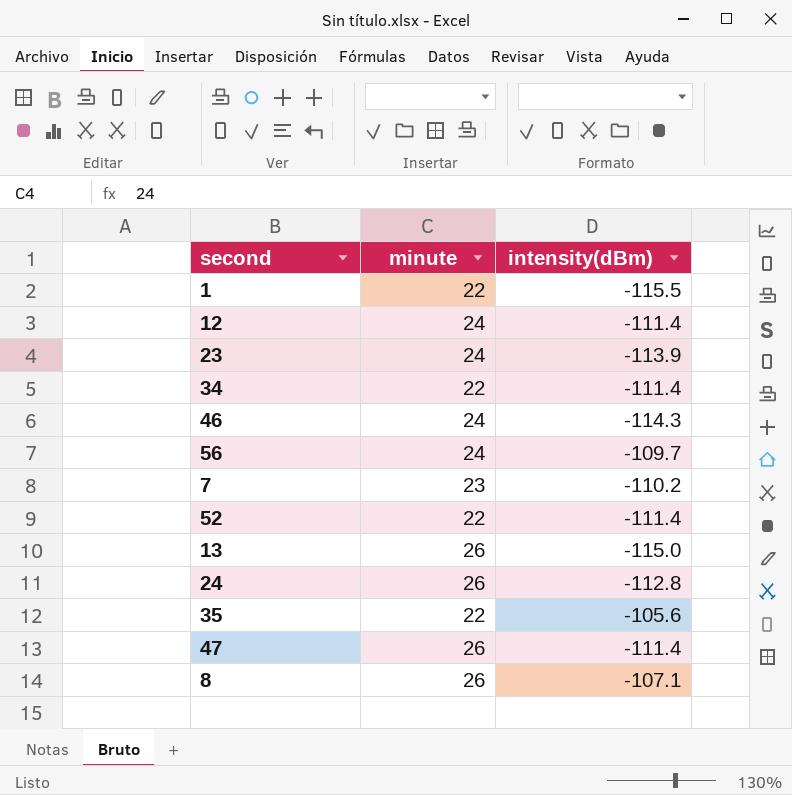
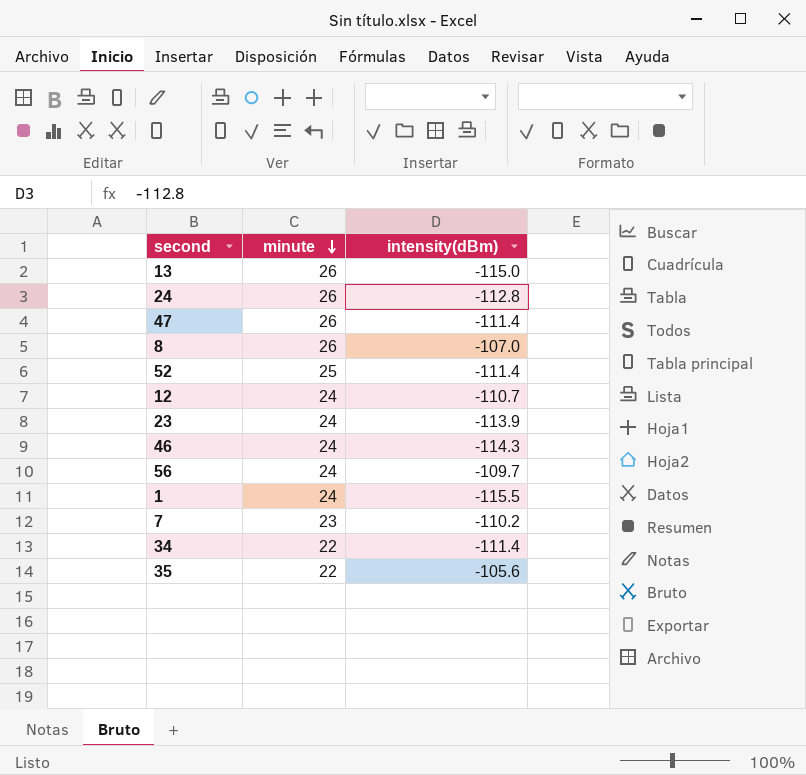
row order: none -> minute descending
8 | intensity(dBm): -107.1 -> -107.0
52 | minute: 22 -> 25
12 | intensity(dBm): -111.4 -> -110.7
1 | minute: 22 -> 24

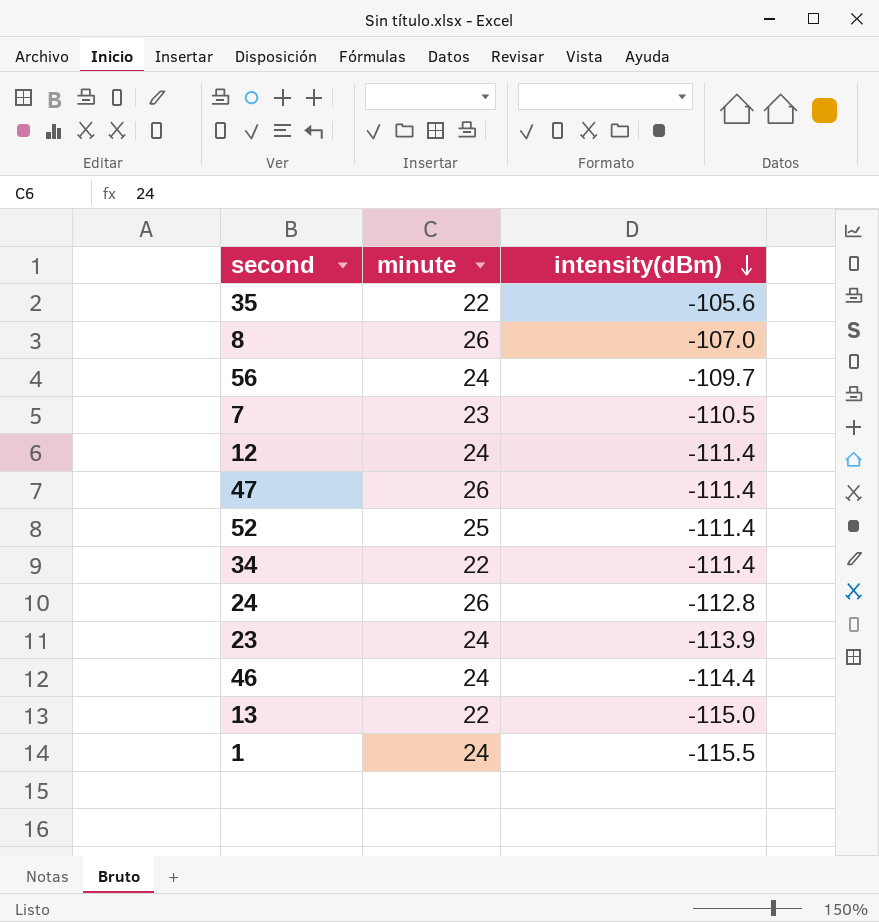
row order: minute descending -> intensity(dBm) descending
7 | intensity(dBm): -110.2 -> -110.5
12 | intensity(dBm): -110.7 -> -111.4
46 | intensity(dBm): -114.3 -> -114.4
13 | minute: 26 -> 22

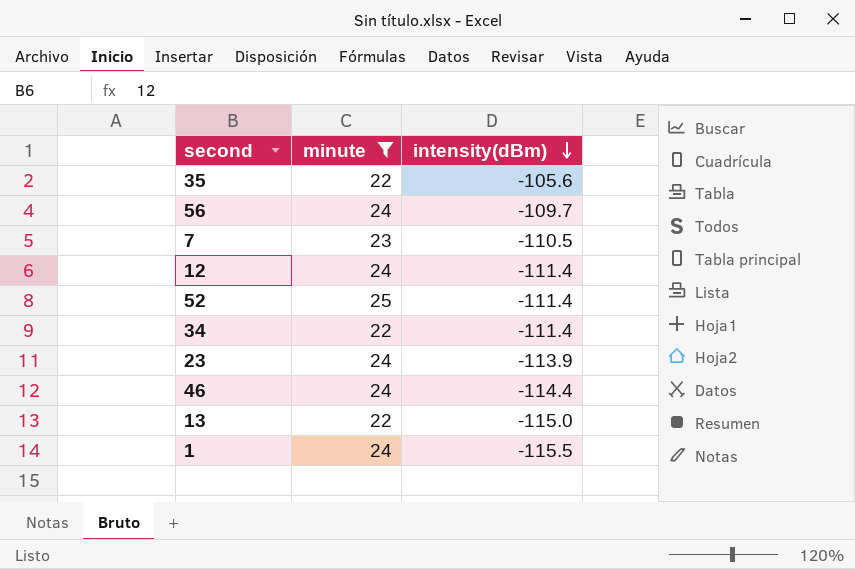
filter: none -> minute != 26

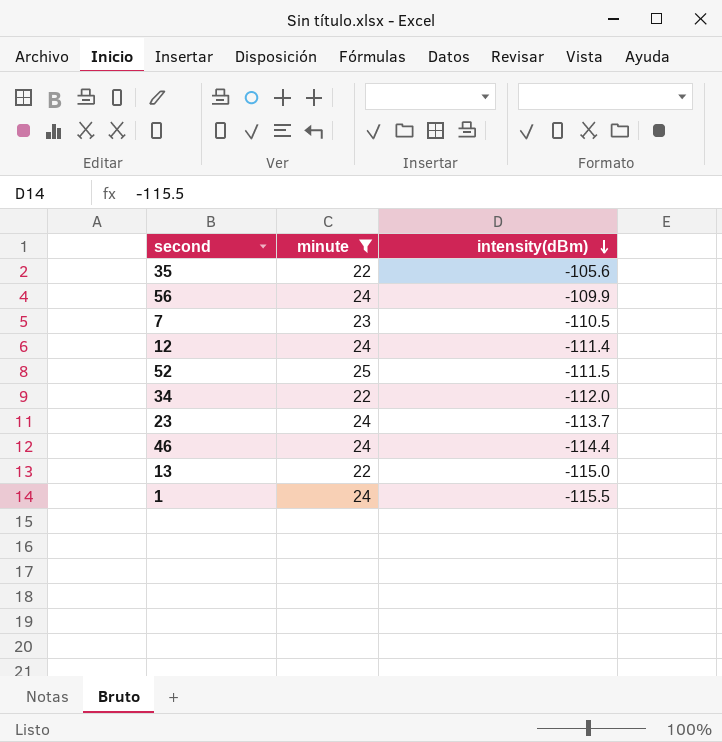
56 | intensity(dBm): -109.7 -> -109.9
52 | intensity(dBm): -111.4 -> -111.5
34 | intensity(dBm): -111.4 -> -112.0
23 | intensity(dBm): -113.9 -> -113.7

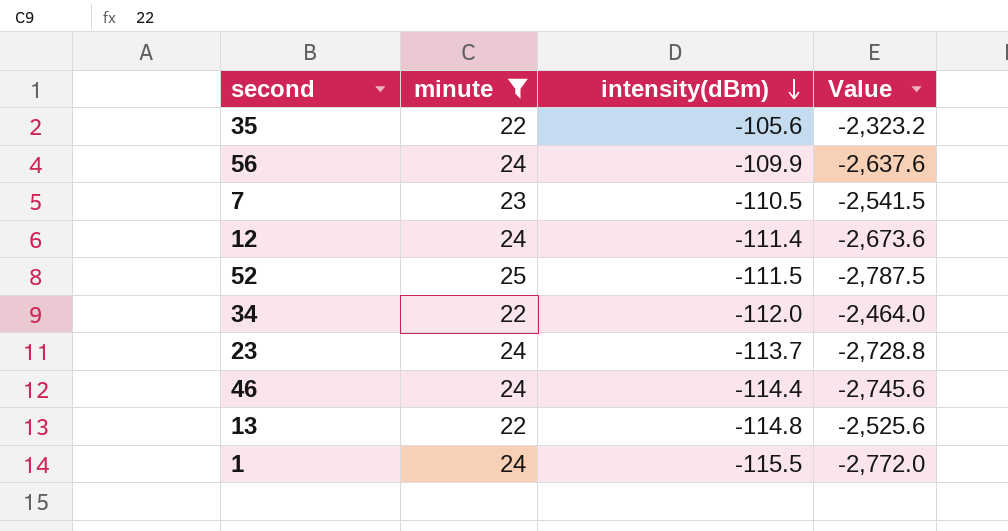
column Value | formula: none -> [minute] * [intensity(dBm)]
13 | intensity(dBm): -115.0 -> -114.8

